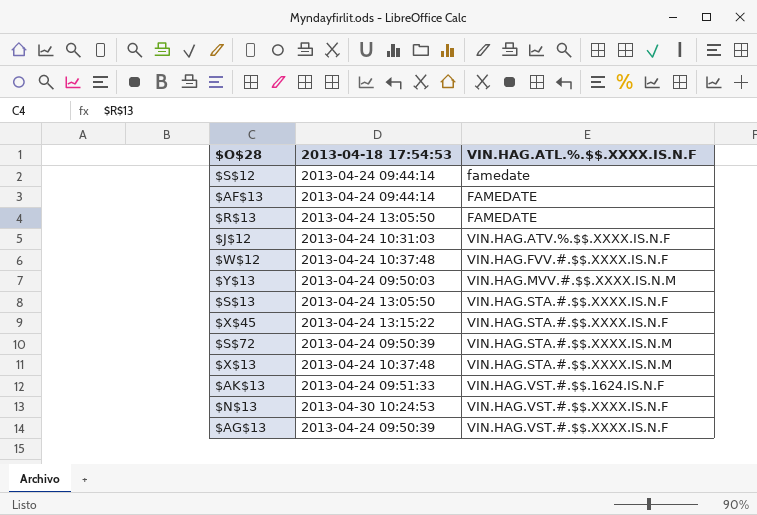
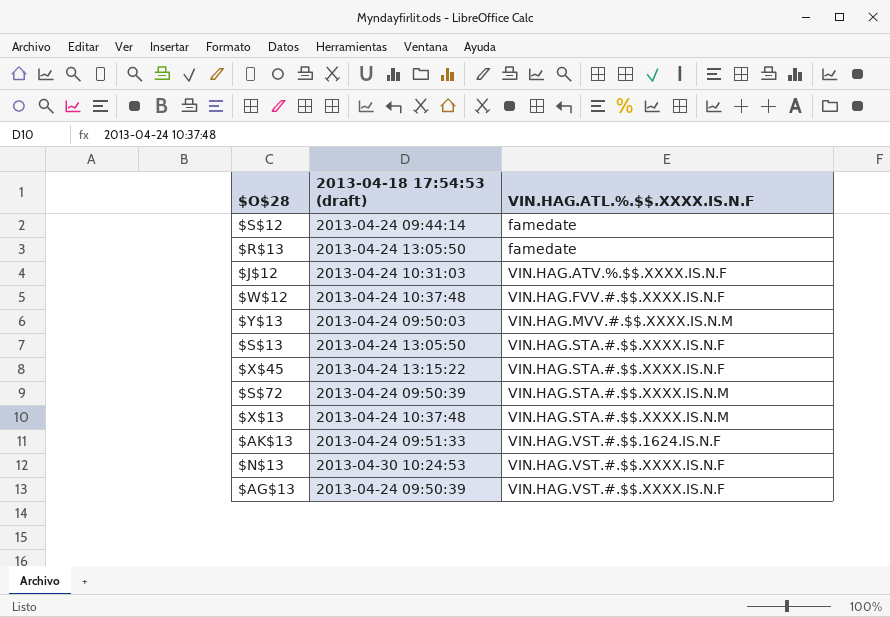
column name: 2013-04-18 17:54:53 -> 2013-04-18 17:54:53 (draft)
row $AF$13: 2013-04-24 09:44:14 | FAMEDATE -> none
$R$13 | VIN.HAG.ATL.%.$$.XXXX.IS.N.F: FAMEDATE -> famedate

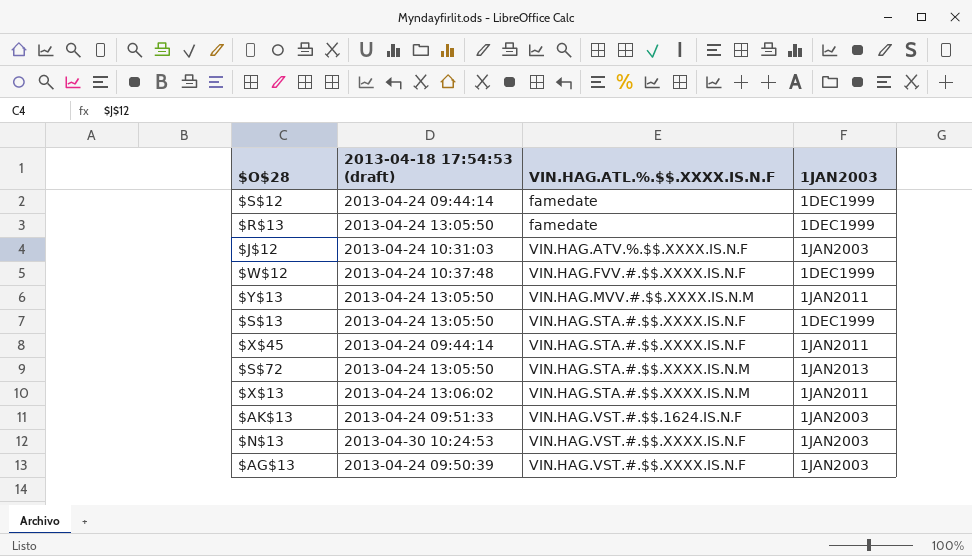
column 1JAN2003 | position: none -> 4
$Y$13 | 2013-04-18 17:54:53 (draft): 2013-04-24 09:50:03 -> 2013-04-24 13:05:50
$X$45 | 2013-04-18 17:54:53 (draft): 2013-04-24 13:15:22 -> 2013-04-24 09:44:14
$S$72 | 2013-04-18 17:54:53 (draft): 2013-04-24 09:50:39 -> 2013-04-24 13:05:50
$X$13 | 2013-04-18 17:54:53 (draft): 2013-04-24 10:37:48 -> 2013-04-24 13:06:02

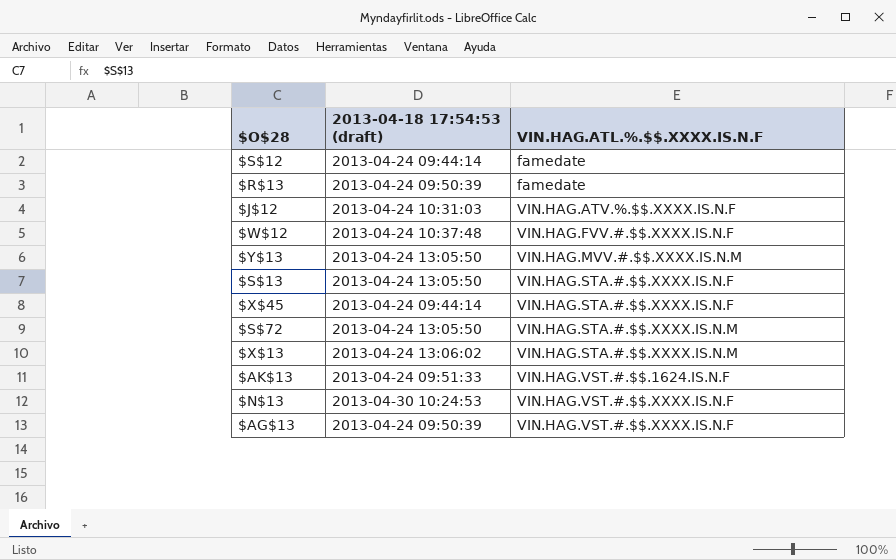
column 1JAN2003 | position: 4 -> none
$R$13 | 2013-04-18 17:54:53 (draft): 2013-04-24 13:05:50 -> 2013-04-24 09:50:39

